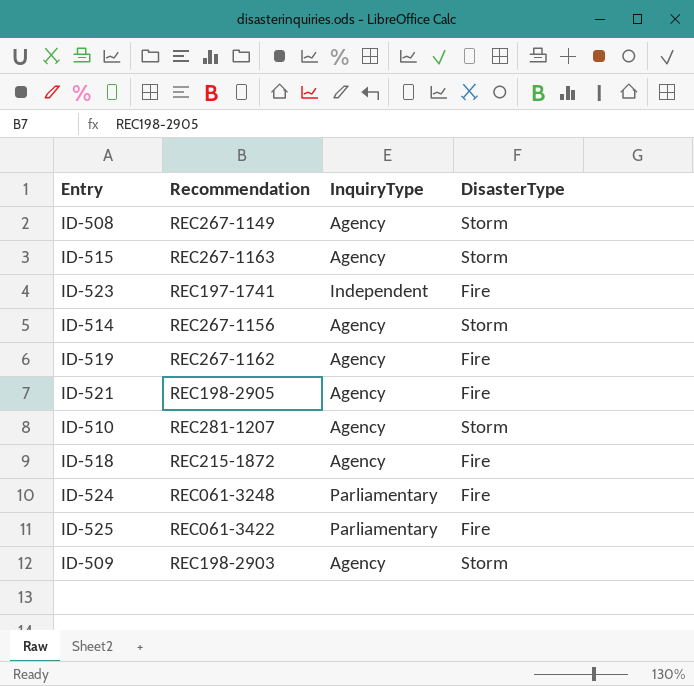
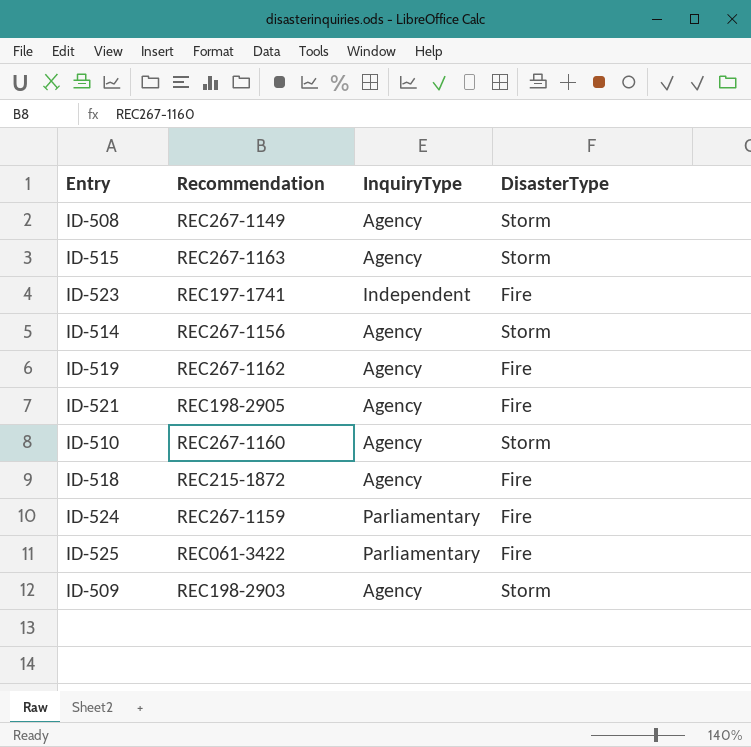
ID-510 | Recommendation: REC281-1207 -> REC267-1160
ID-524 | Recommendation: REC061-3248 -> REC267-1159

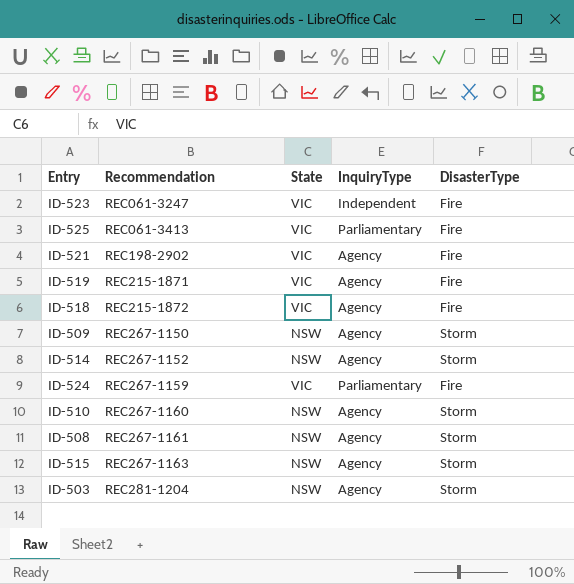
row order: none -> Recommendation ascending
column State | position: none -> 3
ID-523 | Recommendation: REC197-1741 -> REC061-3247
ID-525 | Recommendation: REC061-3422 -> REC061-3413
ID-521 | Recommendation: REC198-2905 -> REC198-2902
ID-519 | Recommendation: REC267-1162 -> REC215-1871
ID-509 | Recommendation: REC198-2903 -> REC267-1150
ID-514 | Recommendation: REC267-1156 -> REC267-1152
ID-508 | Recommendation: REC267-1149 -> REC267-1161
row ID-503: none -> REC281-1204 | NSW | Agency | Storm

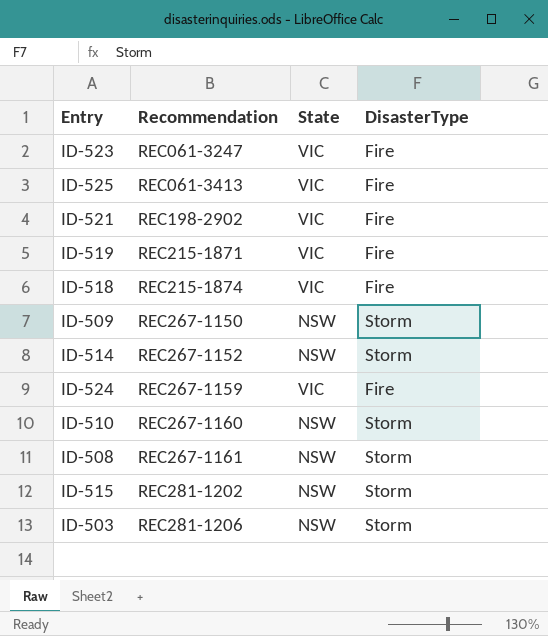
column InquiryType | position: 4 -> none
ID-518 | Recommendation: REC215-1872 -> REC215-1874
ID-515 | Recommendation: REC267-1163 -> REC281-1202
ID-503 | Recommendation: REC281-1204 -> REC281-1206

